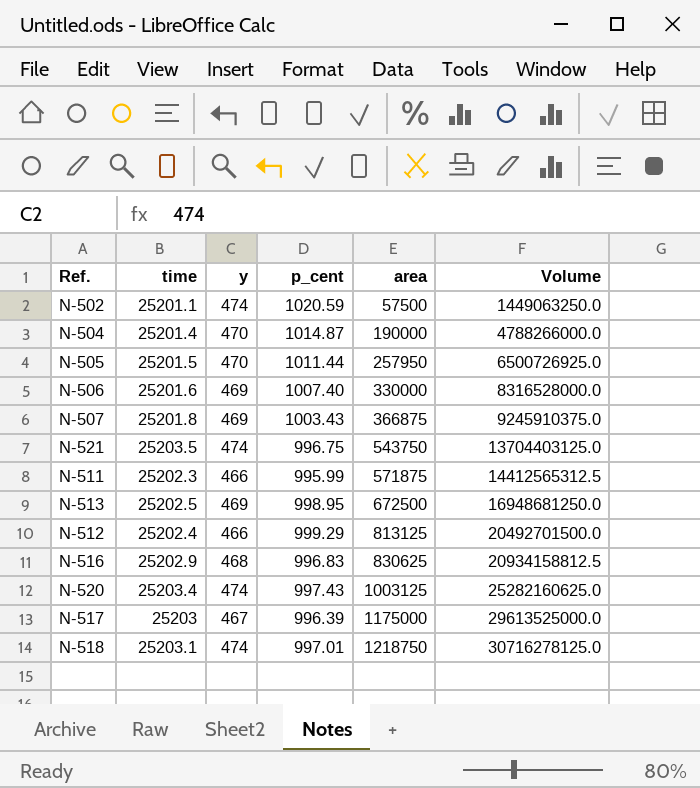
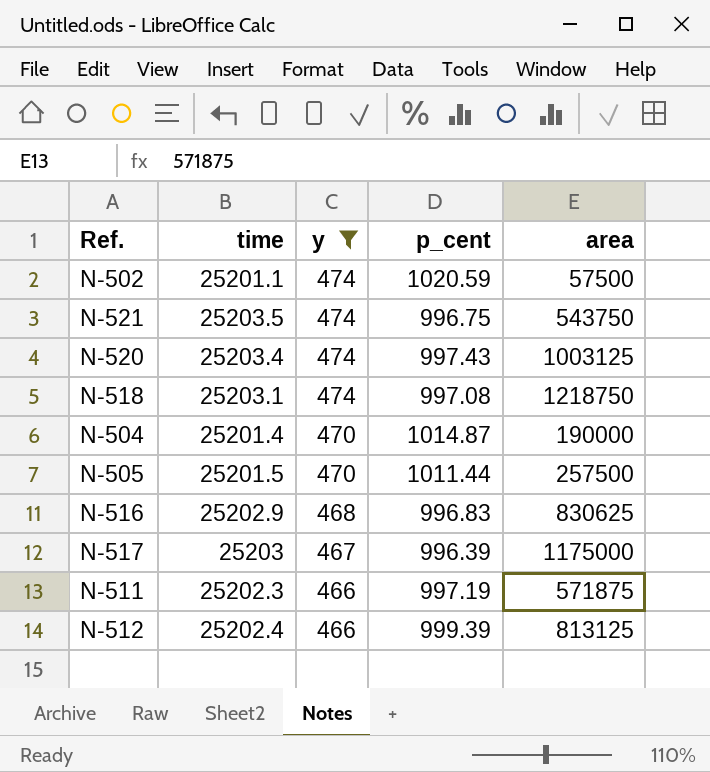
filter: none -> y != 469
row order: area ascending -> y descending
column Volume | formula: [time] * [area] -> none
N-518 | p_cent: 997.01 -> 997.08
N-505 | area: 257950 -> 257500
N-511 | p_cent: 995.99 -> 997.19
N-512 | p_cent: 999.29 -> 999.39

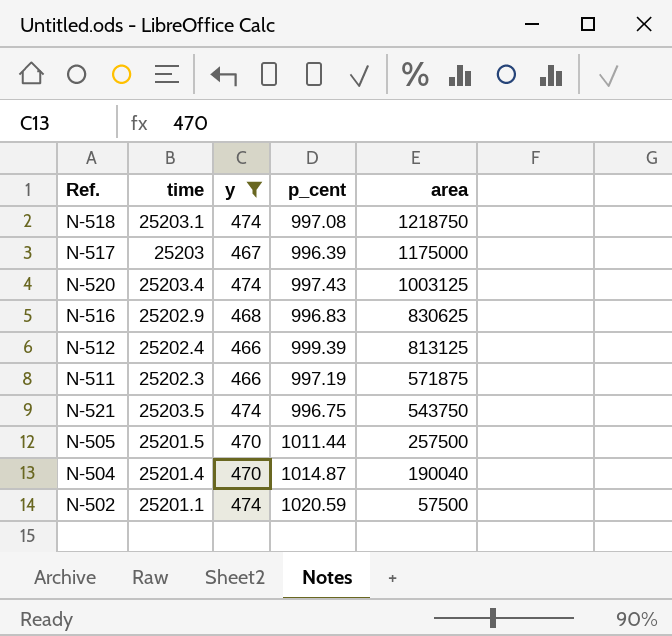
row order: y descending -> area descending
N-504 | area: 190000 -> 190040

